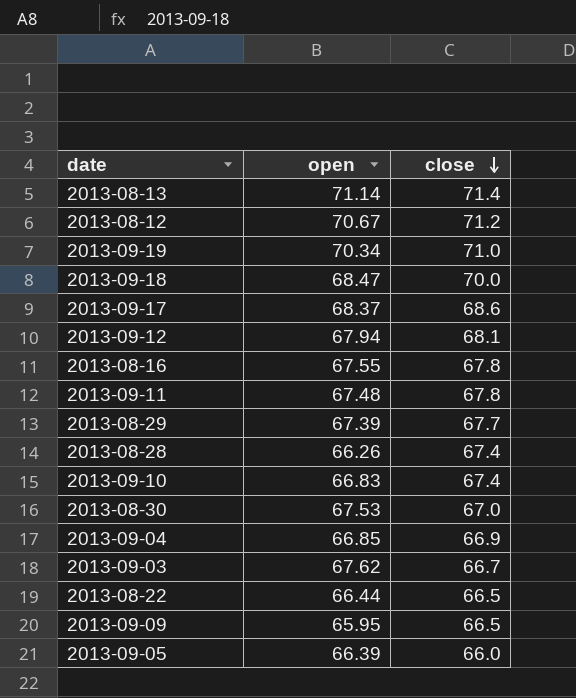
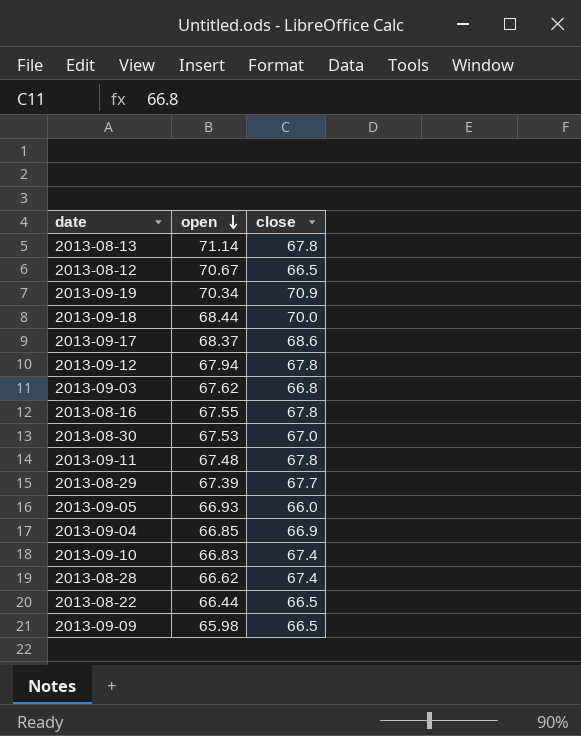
row order: close descending -> open descending
2013-08-13 | close: 71.4 -> 67.8
2013-08-12 | close: 71.2 -> 66.5
2013-09-19 | close: 71.0 -> 70.9
2013-09-18 | open: 68.47 -> 68.44
2013-09-12 | close: 68.1 -> 67.8
2013-09-03 | close: 66.7 -> 66.8
2013-09-05 | open: 66.39 -> 66.93
2013-08-28 | open: 66.26 -> 66.62
2013-09-09 | open: 65.95 -> 65.98

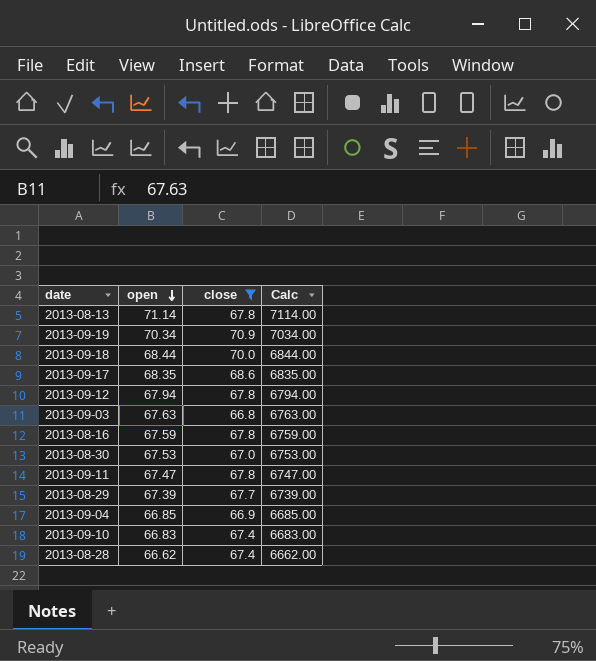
filter: none -> close >= 66.8
column Calc | formula: none -> [open] * 100
2013-09-17 | open: 68.37 -> 68.35
2013-09-03 | open: 67.62 -> 67.63
2013-08-16 | open: 67.55 -> 67.59
2013-09-11 | open: 67.48 -> 67.47

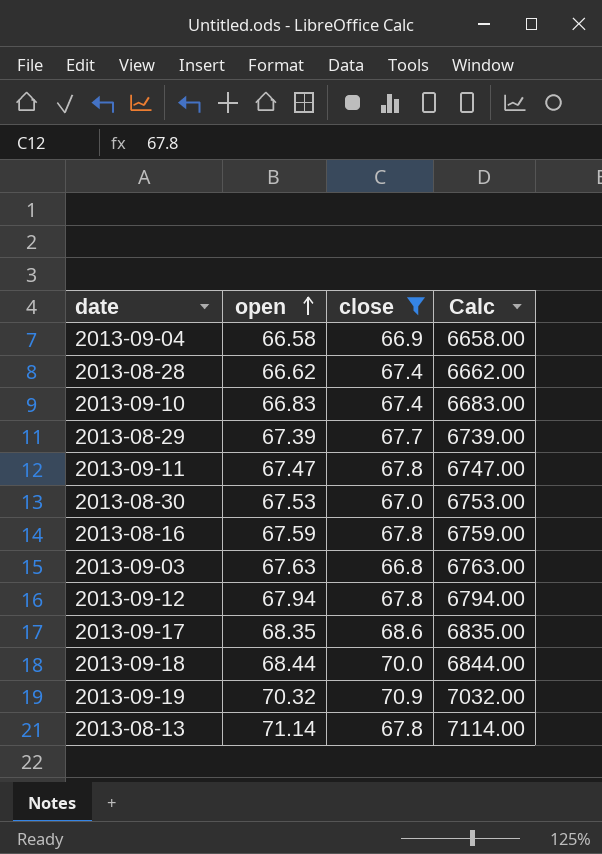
row order: open descending -> open ascending
2013-09-04 | open: 66.85 -> 66.58
2013-09-04 | Calc: 6685.00 -> 6658.00
2013-09-19 | open: 70.34 -> 70.32
2013-09-19 | Calc: 7034.00 -> 7032.00

